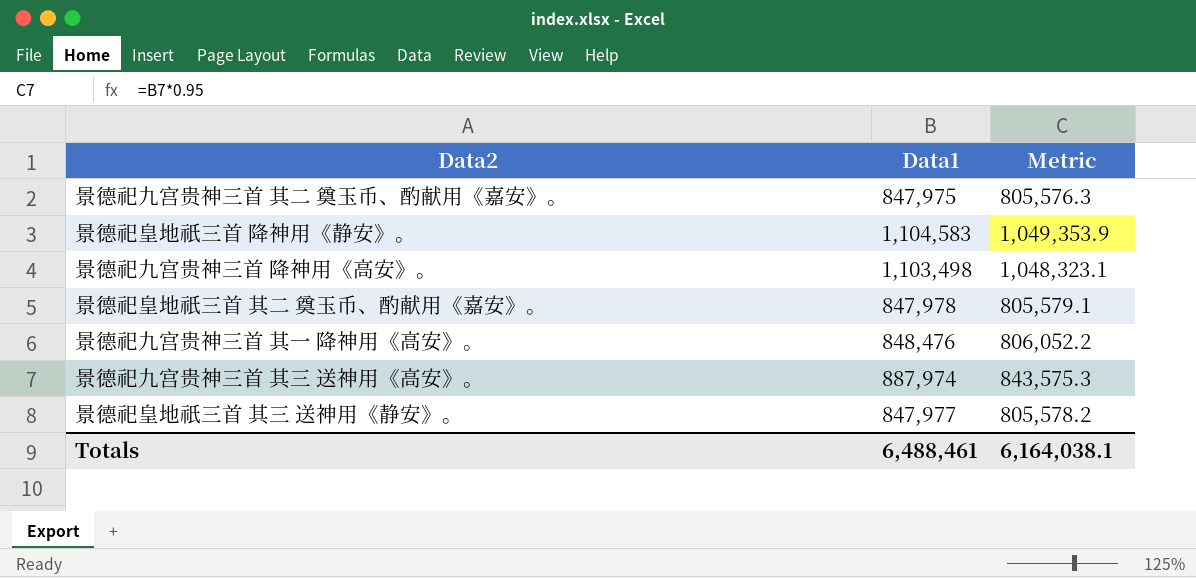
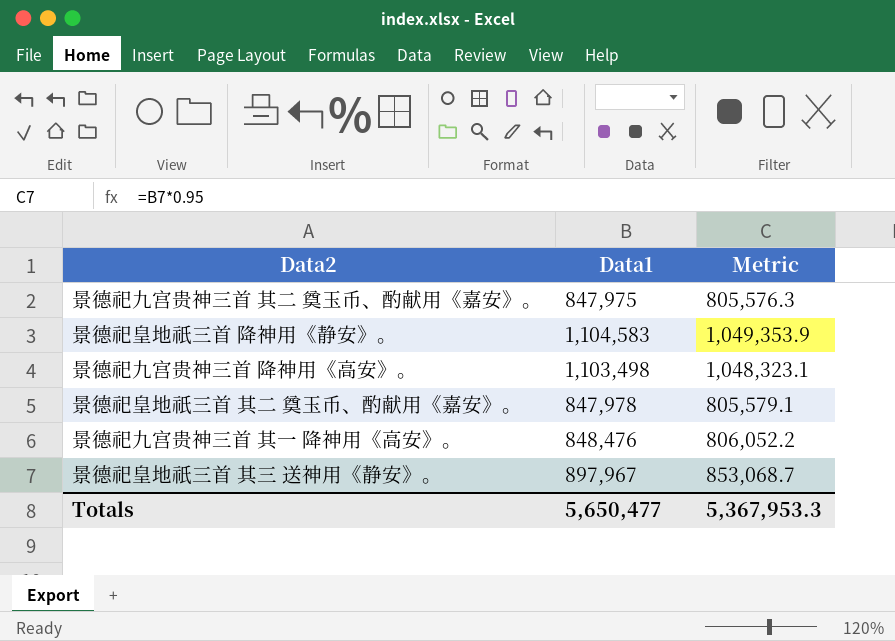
row 景德祀九宫贵神三首 其三 送神用《高安》。: 887,974 | 843,575.3 -> none
景德祀皇地祇三首 其三 送神用《静安》。 | Data1: 847,977 -> 897,967
景德祀皇地祇三首 其三 送神用《静安》。 | Metric: 805,578.2 -> 853,068.7
Totals | Data1: 6,488,461 -> 5,650,477
Totals | Metric: 6,164,038.1 -> 5,367,953.3

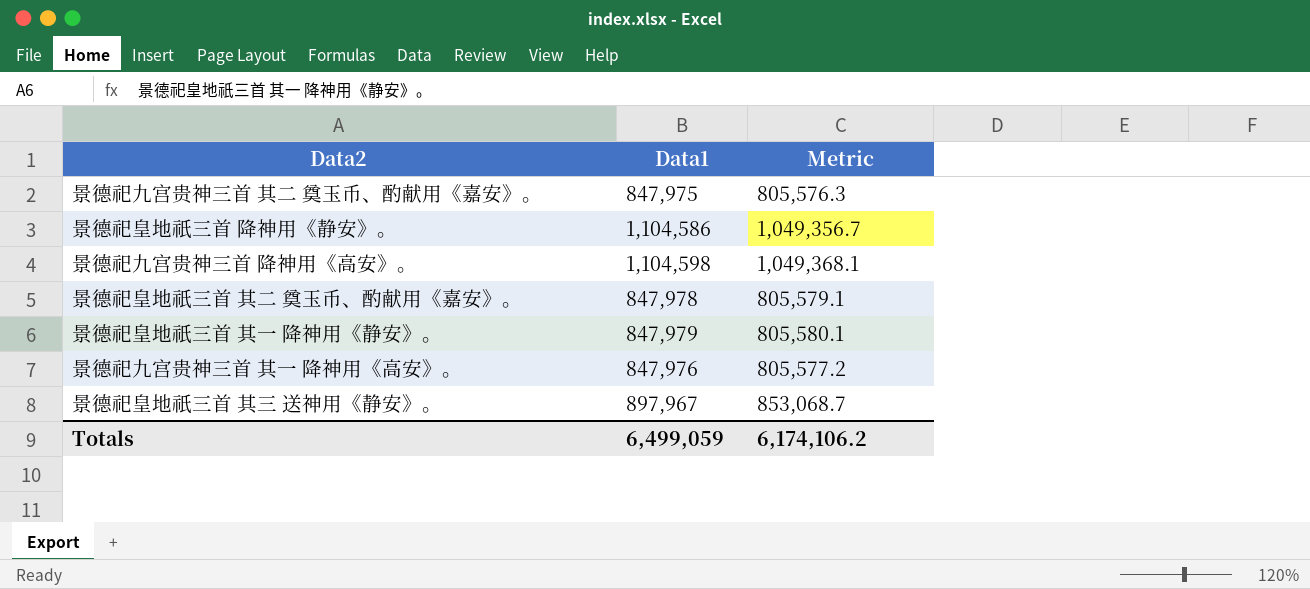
景德祀皇地祇三首 降神用《静安》。 | Data1: 1,104,583 -> 1,104,586
景德祀皇地祇三首 降神用《静安》。 | Metric: 1,049,353.9 -> 1,049,356.7
景德祀九宫贵神三首 降神用《高安》。 | Data1: 1,103,498 -> 1,104,598
景德祀九宫贵神三首 降神用《高安》。 | Metric: 1,048,323.1 -> 1,049,368.1
row 景德祀皇地祇三首 其一 降神用《静安》。: none -> 847,979 | 805,580.1
景德祀九宫贵神三首 其一 降神用《高安》。 | Data1: 848,476 -> 847,976
景德祀九宫贵神三首 其一 降神用《高安》。 | Metric: 806,052.2 -> 805,577.2
Totals | Data1: 5,650,477 -> 6,499,059
Totals | Metric: 5,367,953.3 -> 6,174,106.2

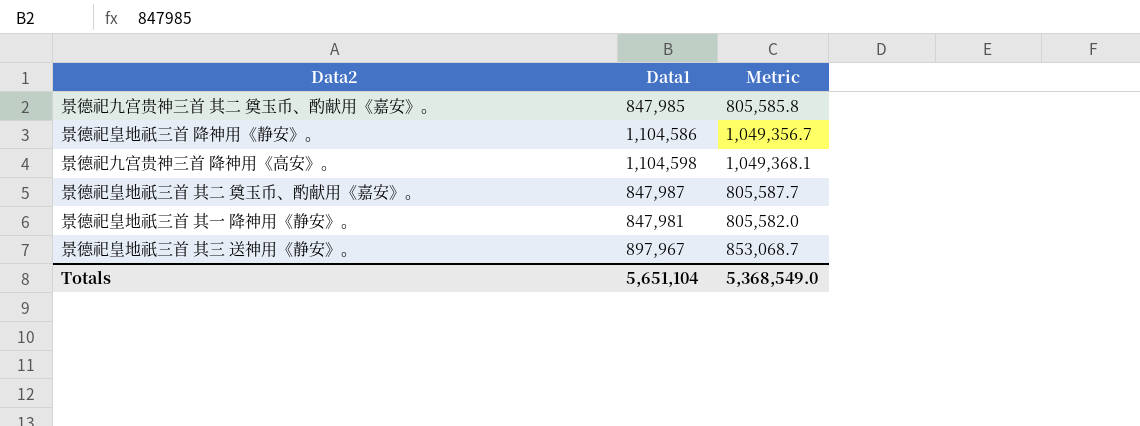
row 景德祀九宫贵神三首 其一 降神用《高安》。: 847,976 | 805,577.2 -> none
景德祀九宫贵神三首 其二 奠玉币、酌献用《嘉安》。 | Data1: 847,975 -> 847,985
景德祀九宫贵神三首 其二 奠玉币、酌献用《嘉安》。 | Metric: 805,576.3 -> 805,585.8
景德祀皇地祇三首 其二 奠玉币、酌献用《嘉安》。 | Data1: 847,978 -> 847,987
景德祀皇地祇三首 其二 奠玉币、酌献用《嘉安》。 | Metric: 805,579.1 -> 805,587.7
景德祀皇地祇三首 其一 降神用《静安》。 | Data1: 847,979 -> 847,981
景德祀皇地祇三首 其一 降神用《静安》。 | Metric: 805,580.1 -> 805,582.0
Totals | Data1: 6,499,059 -> 5,651,104
Totals | Metric: 6,174,106.2 -> 5,368,549.0

